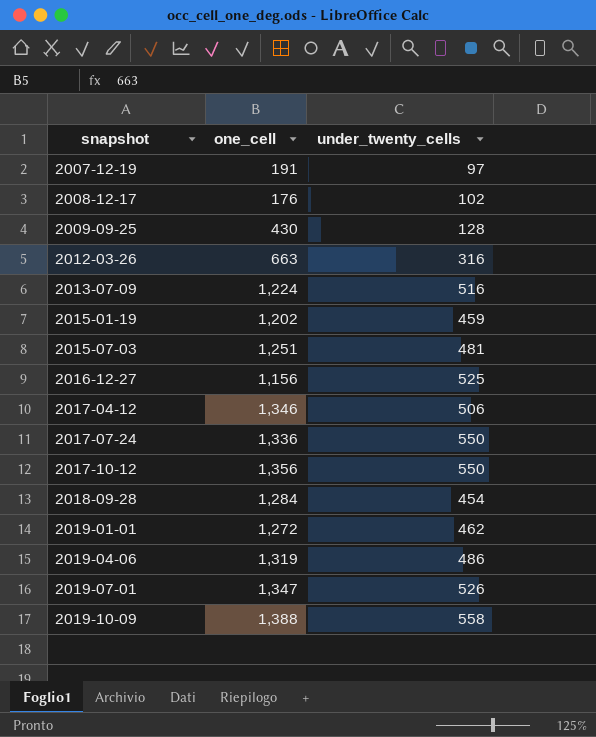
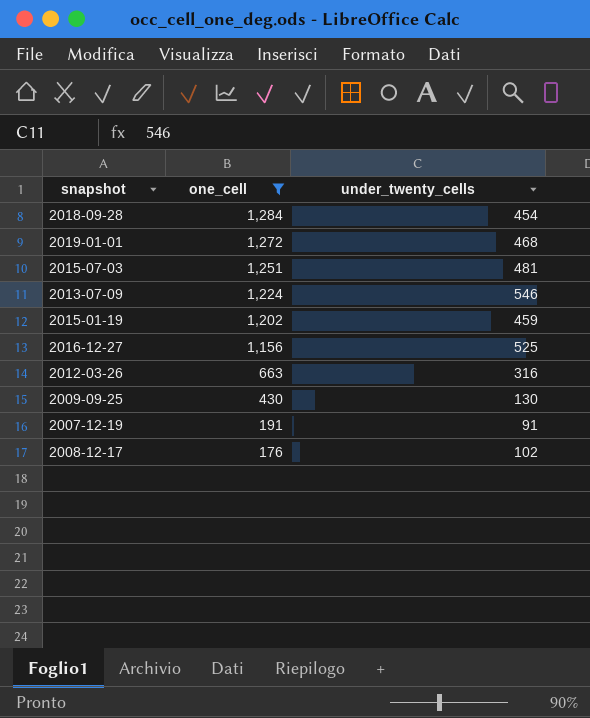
filter: none -> one_cell <= 1,284
row order: snapshot ascending -> one_cell descending
2019-01-01 | under_twenty_cells: 462 -> 468
2013-07-09 | under_twenty_cells: 516 -> 546
2009-09-25 | under_twenty_cells: 128 -> 130
2007-12-19 | under_twenty_cells: 97 -> 91

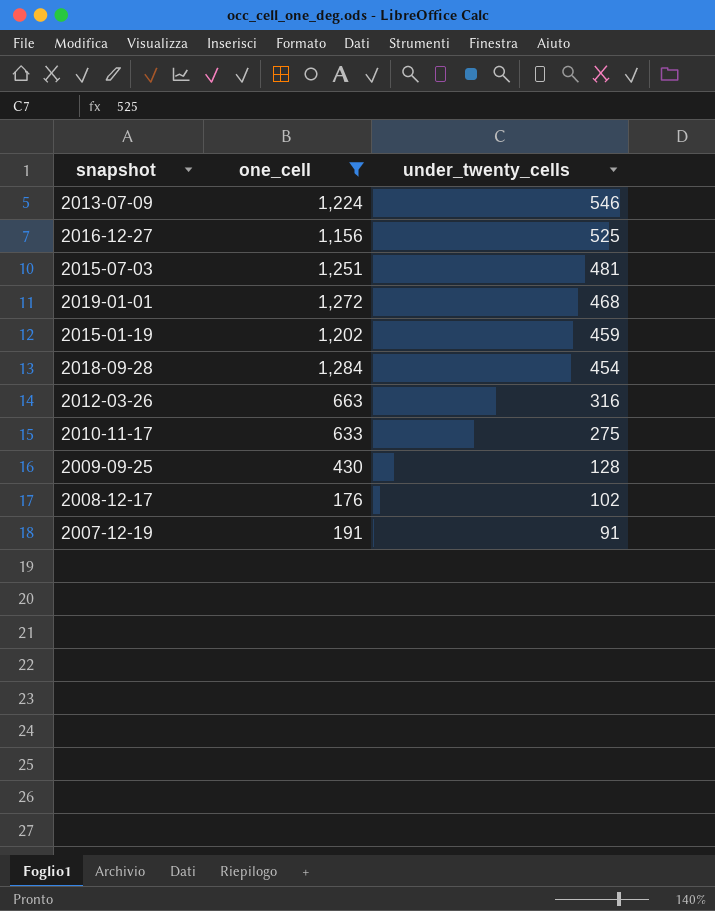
row order: one_cell descending -> under_twenty_cells descending
row 2010-11-17: none -> 633 | 275
2009-09-25 | under_twenty_cells: 130 -> 128

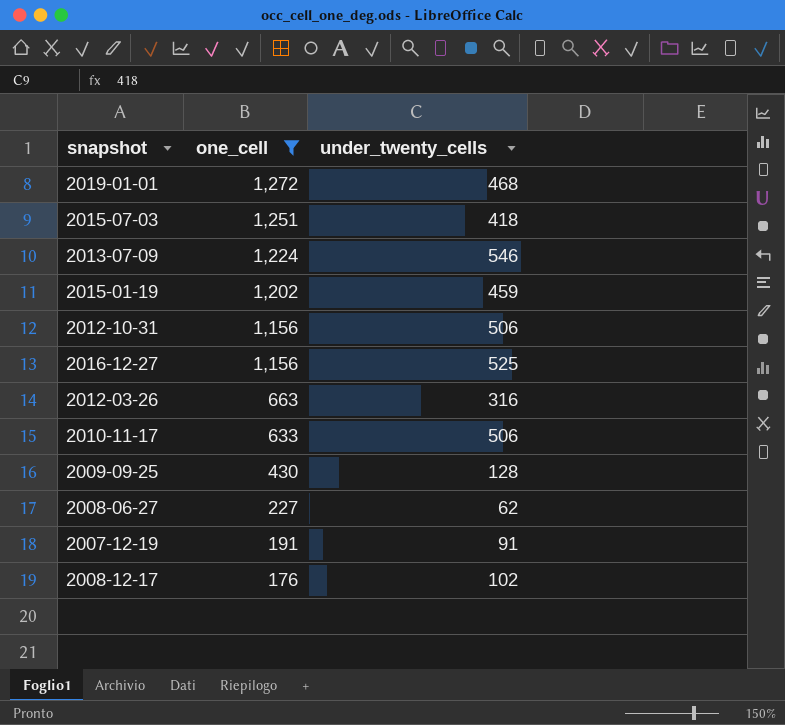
row order: under_twenty_cells descending -> one_cell descending
row 2018-09-28: 1,284 | 454 -> none
2015-07-03 | under_twenty_cells: 481 -> 418
row 2012-10-31: none -> 1,156 | 506
2010-11-17 | under_twenty_cells: 275 -> 506
row 2008-06-27: none -> 227 | 62

